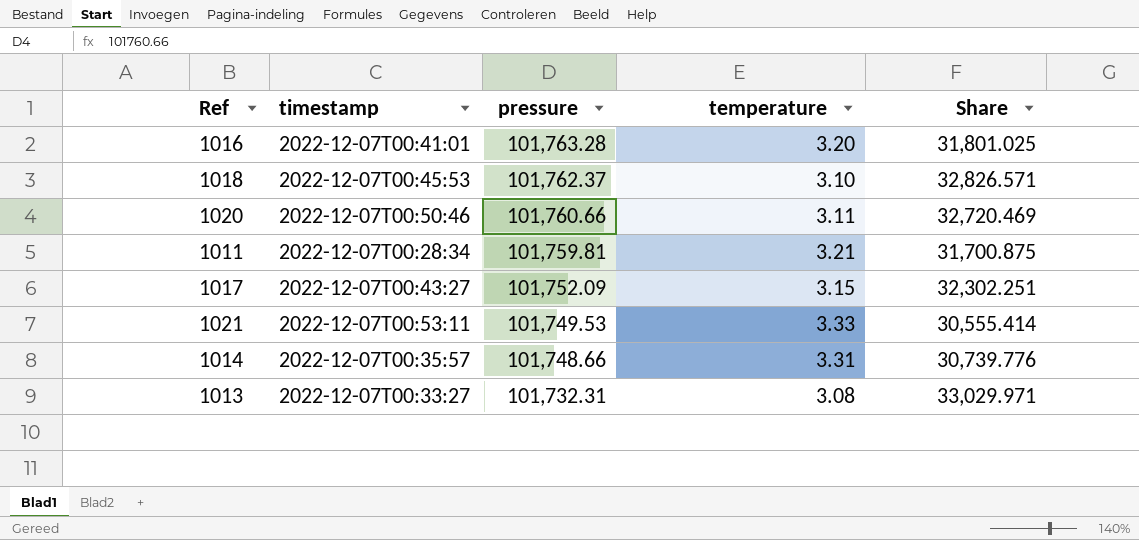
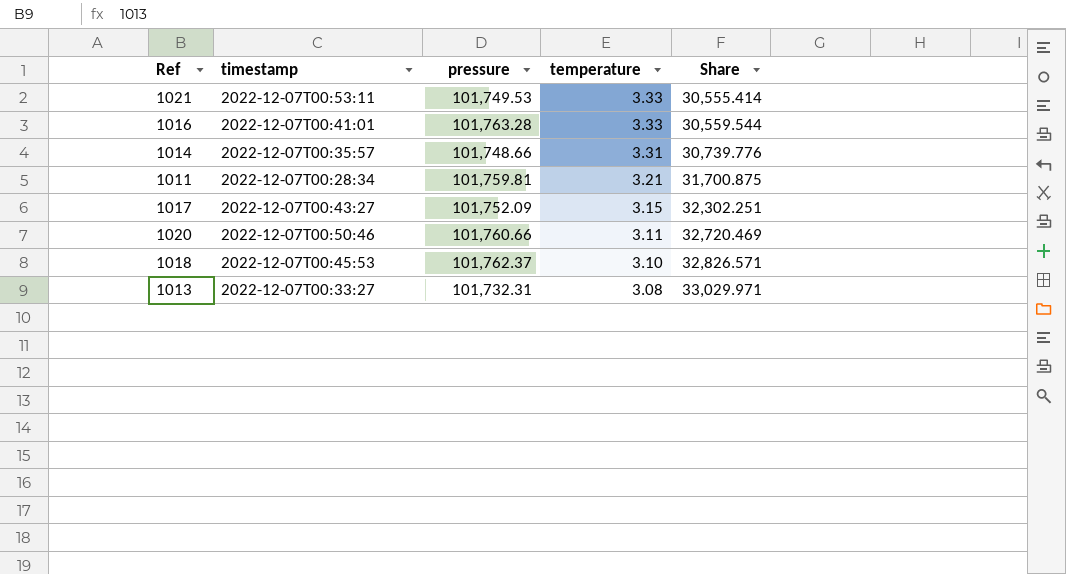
row order: pressure descending -> temperature descending
1016 | temperature: 3.20 -> 3.33
1016 | Share: 31,801.025 -> 30,559.544

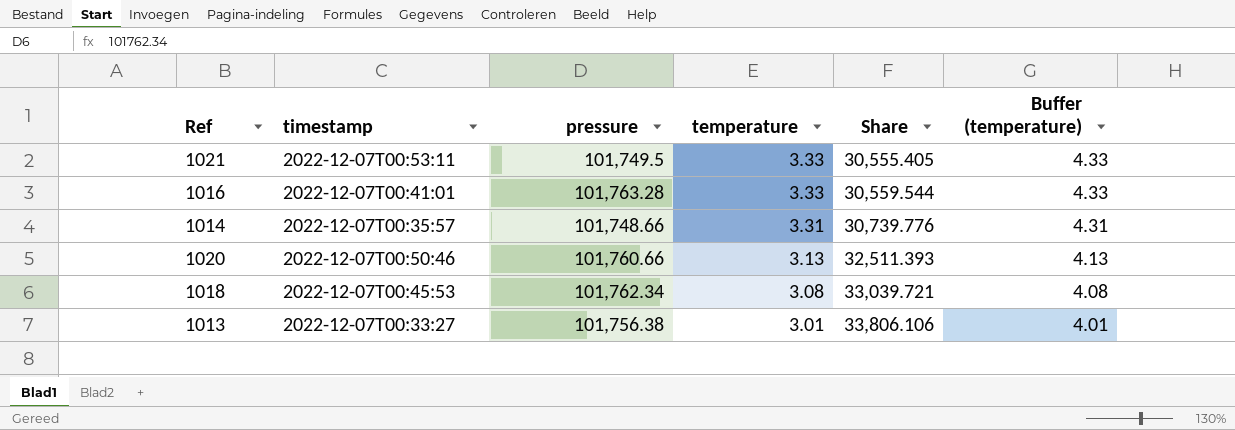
column Buffer (temperature) | formula: none -> [temperature] + 1
row 1011: 2022-12-07T00:28:34 | 101,759.81 | 3.21 | 31,700.875 -> none
row 1017: 2022-12-07T00:43:27 | 101,752.09 | 3.15 | 32,302.251 -> none
1021 | pressure: 101,749.53 -> 101,749.5
1021 | Share: 30,555.414 -> 30,555.405
1020 | temperature: 3.11 -> 3.13
1020 | Share: 32,720.469 -> 32,511.393
1018 | pressure: 101,762.37 -> 101,762.34
1018 | temperature: 3.10 -> 3.08
1018 | Share: 32,826.571 -> 33,039.721
1013 | pressure: 101,732.31 -> 101,756.38
1013 | temperature: 3.08 -> 3.01
1013 | Share: 33,029.971 -> 33,806.106

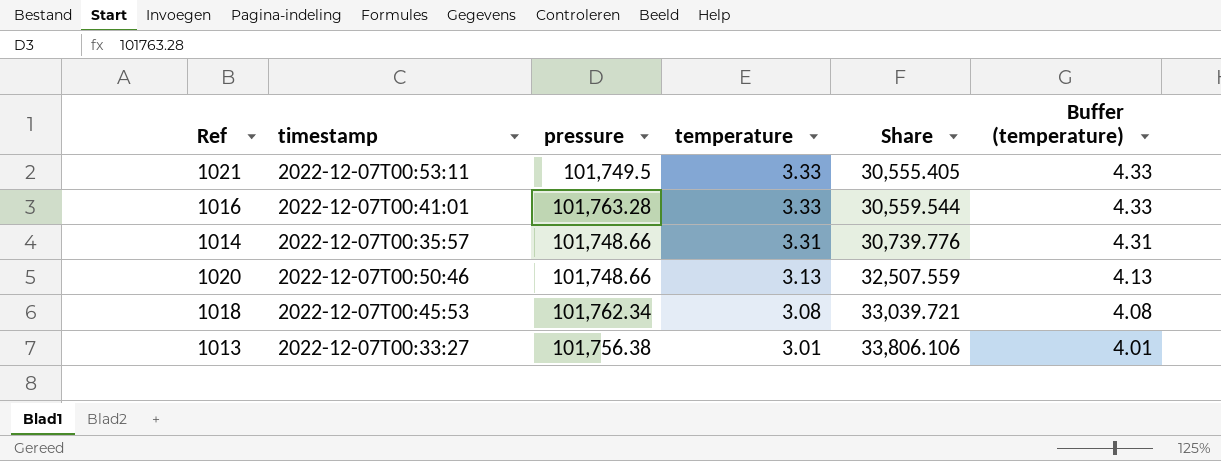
1020 | pressure: 101,760.66 -> 101,748.66
1020 | Share: 32,511.393 -> 32,507.559

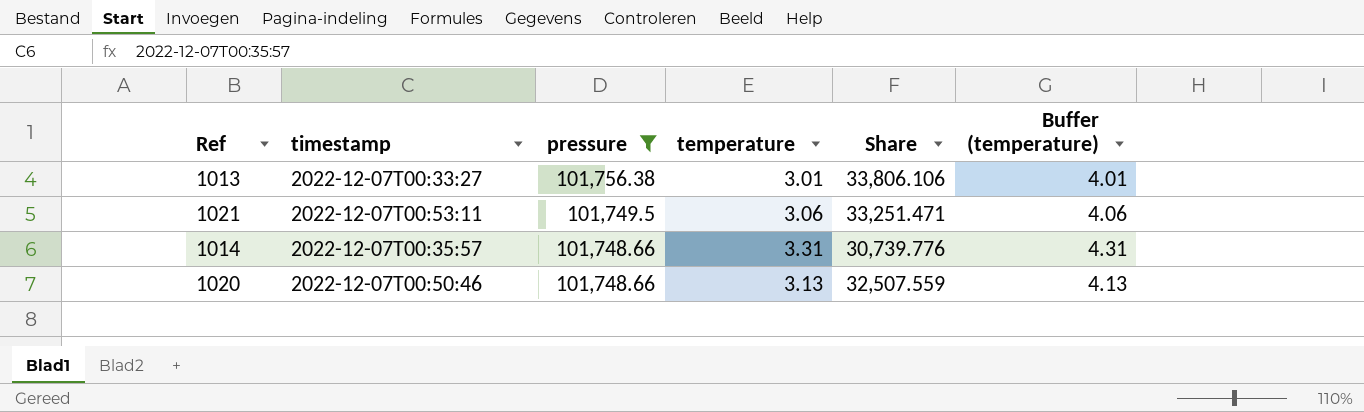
filter: none -> pressure <= 101,756.38
row order: temperature descending -> pressure descending
1021 | temperature: 3.33 -> 3.06
1021 | Share: 30,555.405 -> 33,251.471
1021 | Buffer (temperature): 4.33 -> 4.06

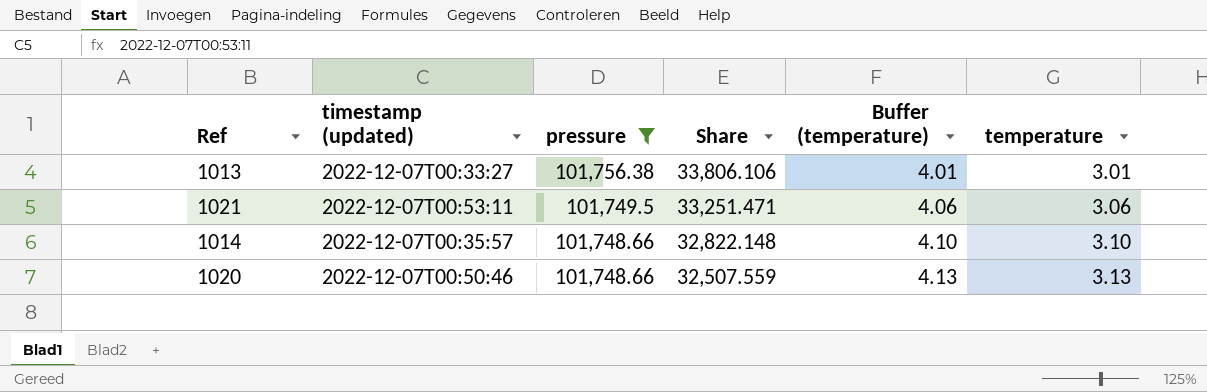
column name: timestamp -> timestamp (updated)
column temperature | position: 4 -> 6
1014 | Share: 30,739.776 -> 32,822.148
1014 | Buffer (temperature): 4.31 -> 4.10
1014 | temperature: 3.31 -> 3.10

